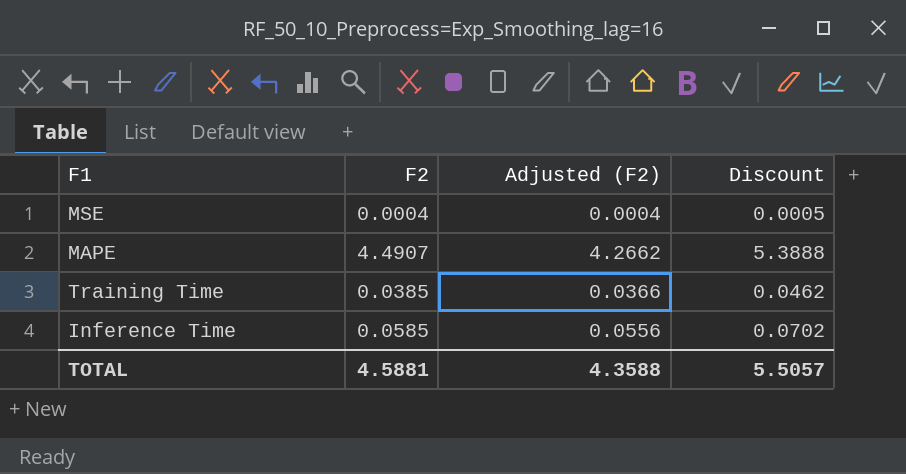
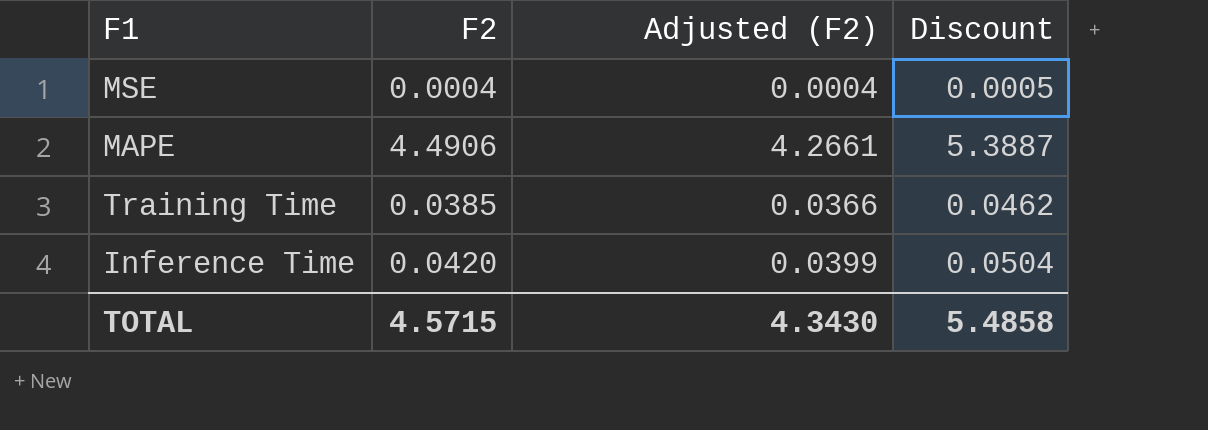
MAPE | F2: 4.4907 -> 4.4906
MAPE | Adjusted (F2): 4.2662 -> 4.2661
MAPE | Discount: 5.3888 -> 5.3887
Inference Time | F2: 0.0585 -> 0.0420
Inference Time | Adjusted (F2): 0.0556 -> 0.0399
Inference Time | Discount: 0.0702 -> 0.0504
TOTAL | F2: 4.5881 -> 4.5715
TOTAL | Adjusted (F2): 4.3588 -> 4.3430
TOTAL | Discount: 5.5057 -> 5.4858

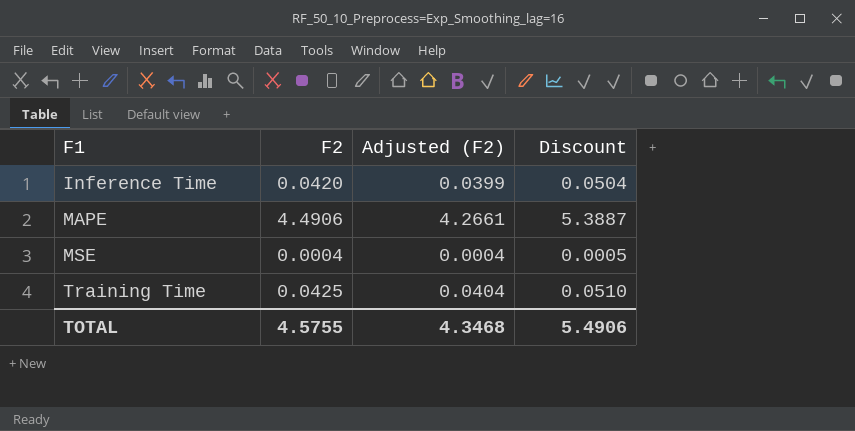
row order: none -> F1 ascending
Training Time | F2: 0.0385 -> 0.0425
Training Time | Adjusted (F2): 0.0366 -> 0.0404
Training Time | Discount: 0.0462 -> 0.0510
TOTAL | F2: 4.5715 -> 4.5755
TOTAL | Adjusted (F2): 4.3430 -> 4.3468
TOTAL | Discount: 5.4858 -> 5.4906

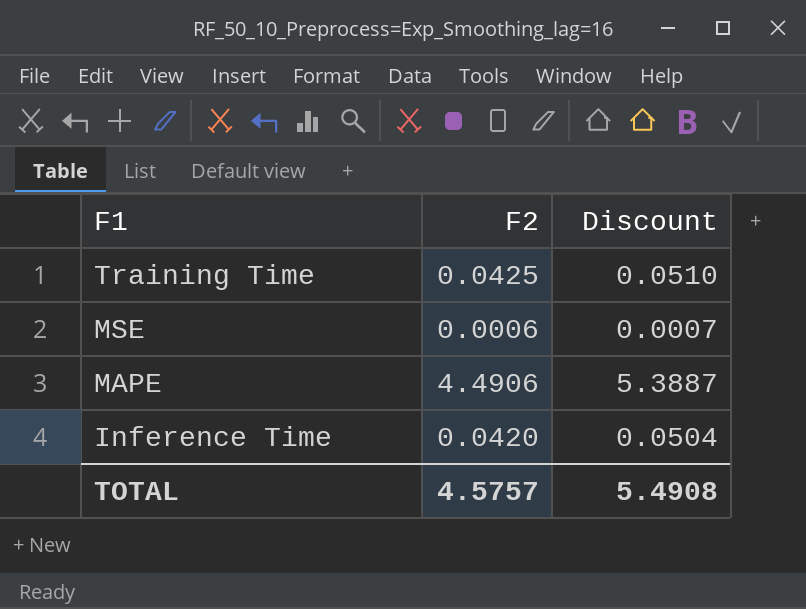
row order: F1 ascending -> F1 descending
column Adjusted (F2) | formula: [F2] * 0.95 -> none
MSE | F2: 0.0004 -> 0.0006
MSE | Discount: 0.0005 -> 0.0007
TOTAL | F2: 4.5755 -> 4.5757
TOTAL | Discount: 5.4906 -> 5.4908

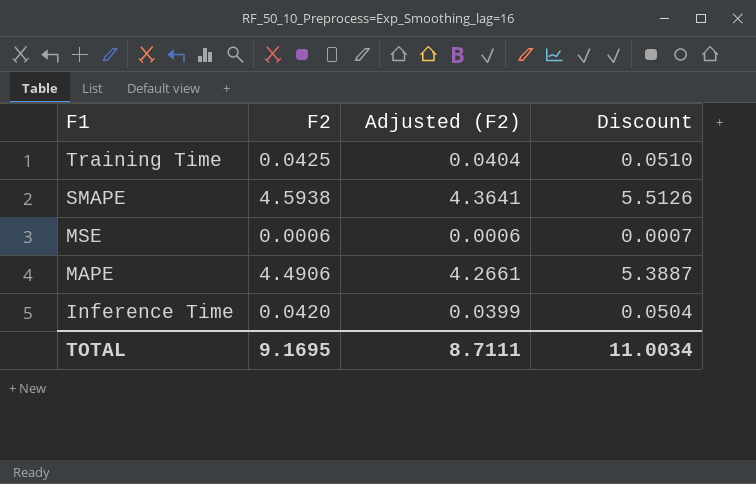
column Adjusted (F2) | formula: none -> [F2] * 0.95
row SMAPE: none -> 4.5938 | 4.3641 | 5.5126
TOTAL | F2: 4.5757 -> 9.1695
TOTAL | Discount: 5.4908 -> 11.0034

